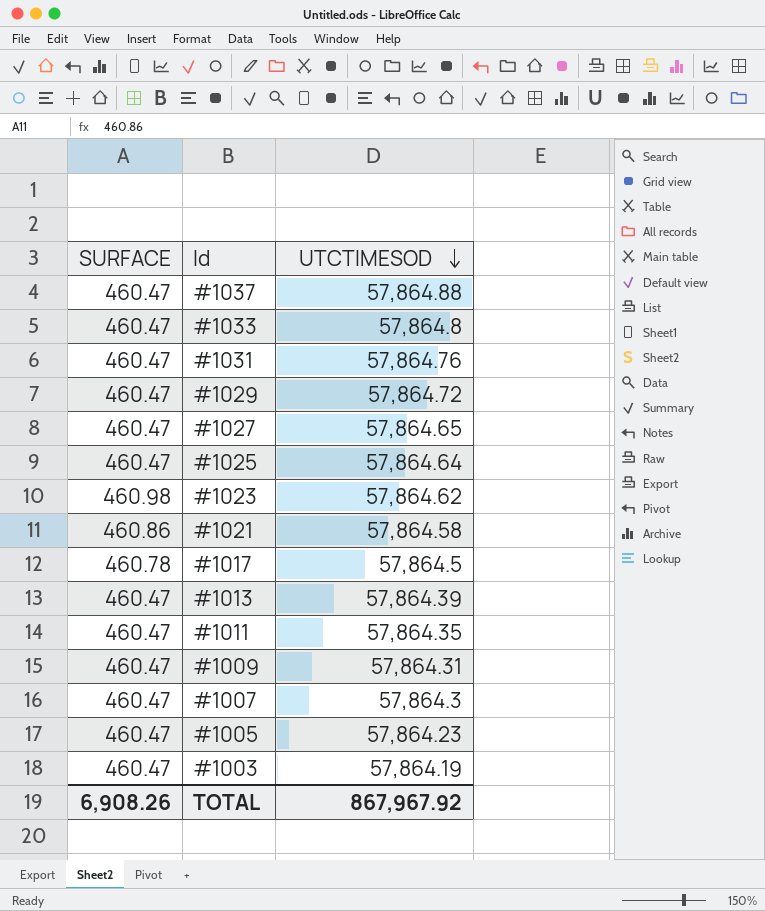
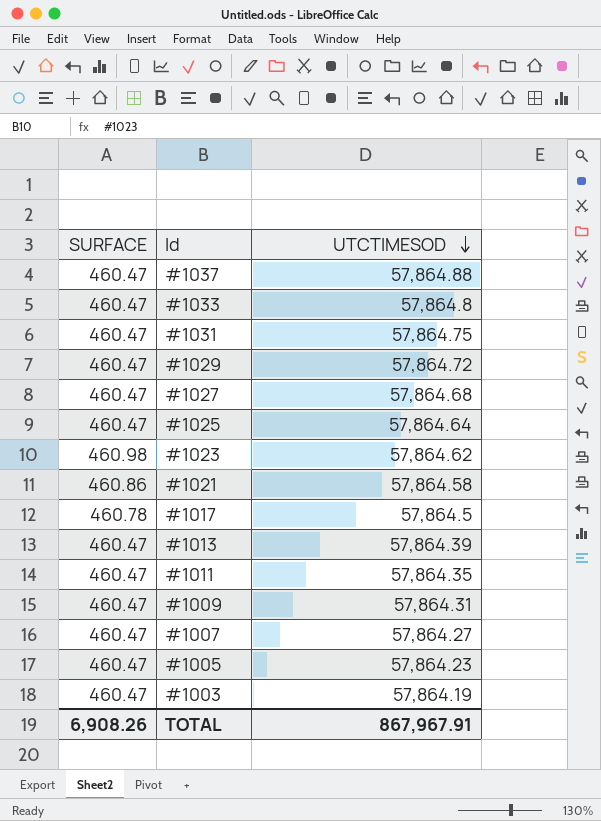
#1031 | UTCTIMESOD: 57,864.76 -> 57,864.75
#1027 | UTCTIMESOD: 57,864.65 -> 57,864.68
#1007 | UTCTIMESOD: 57,864.3 -> 57,864.27
TOTAL | UTCTIMESOD: 867,967.92 -> 867,967.91

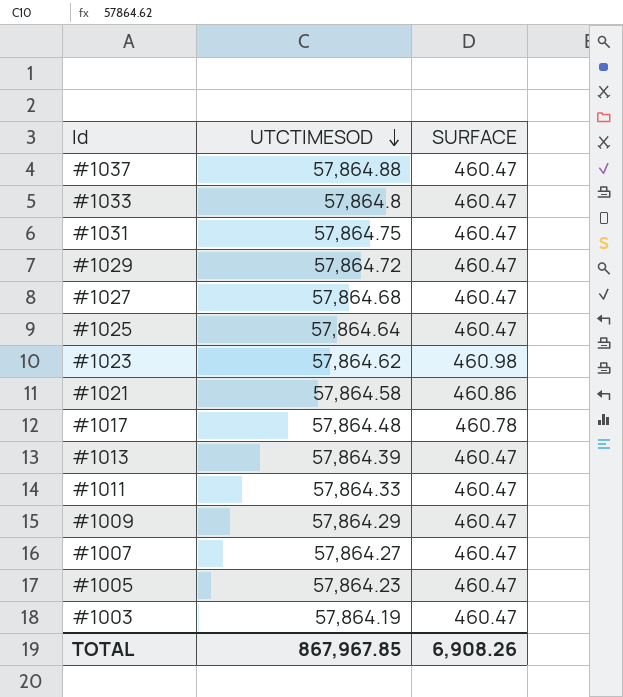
column SURFACE | position: 1 -> 3
#1017 | UTCTIMESOD: 57,864.5 -> 57,864.48
#1011 | UTCTIMESOD: 57,864.35 -> 57,864.33
#1009 | UTCTIMESOD: 57,864.31 -> 57,864.29
TOTAL | UTCTIMESOD: 867,967.91 -> 867,967.85

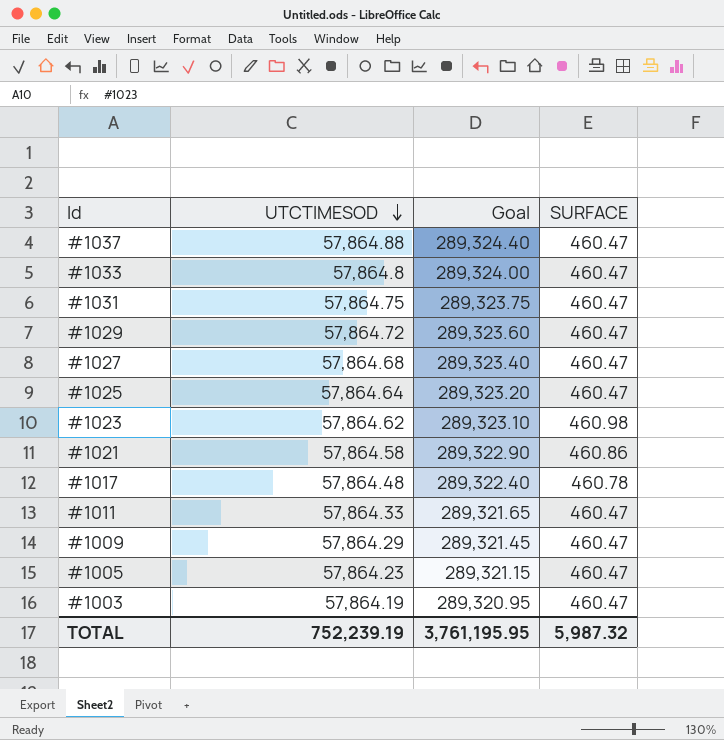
column Goal | formula: none -> [UTCTIMESOD] * 5
row #1013: 57,864.39 | 460.47 -> none
row #1007: 57,864.27 | 460.47 -> none
TOTAL | UTCTIMESOD: 867,967.85 -> 752,239.19
TOTAL | SURFACE: 6,908.26 -> 5,987.32

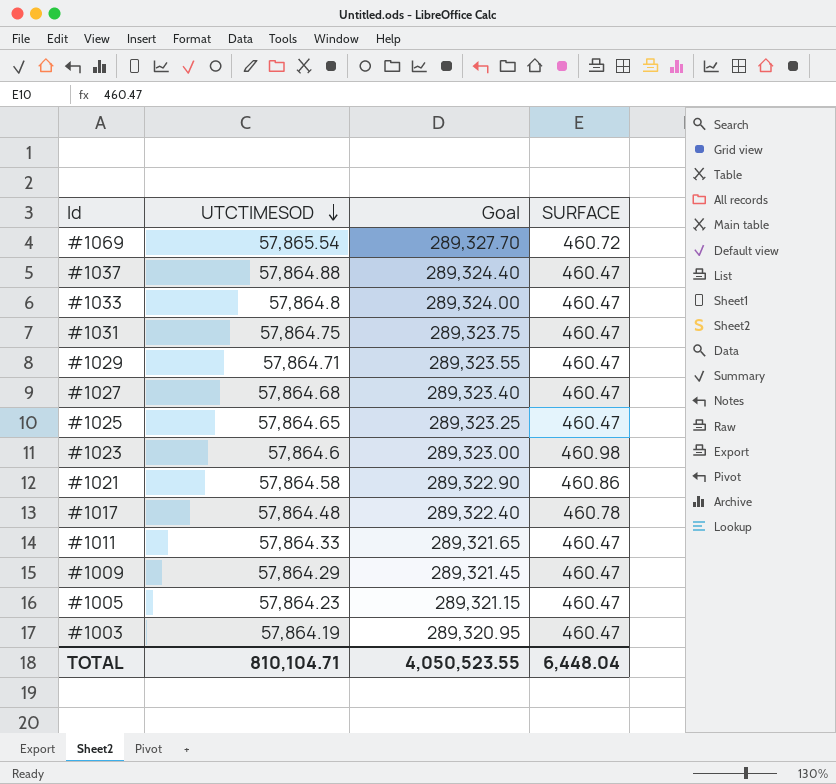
row #1069: none -> 57,865.54 | 289,327.70 | 460.72
#1029 | UTCTIMESOD: 57,864.72 -> 57,864.71
#1029 | Goal: 289,323.60 -> 289,323.55
#1025 | UTCTIMESOD: 57,864.64 -> 57,864.65
#1025 | Goal: 289,323.20 -> 289,323.25
#1023 | UTCTIMESOD: 57,864.62 -> 57,864.6
#1023 | Goal: 289,323.10 -> 289,323.00
TOTAL | UTCTIMESOD: 752,239.19 -> 810,104.71
TOTAL | Goal: 3,761,195.95 -> 4,050,523.55
TOTAL | SURFACE: 5,987.32 -> 6,448.04

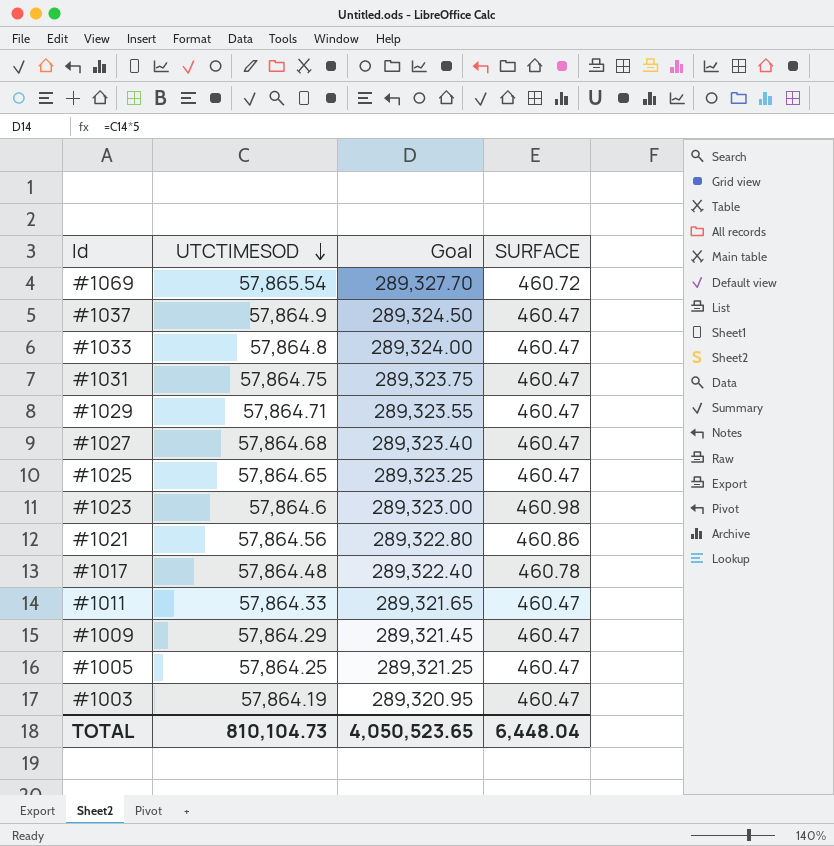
#1037 | UTCTIMESOD: 57,864.88 -> 57,864.9
#1037 | Goal: 289,324.40 -> 289,324.50
#1021 | UTCTIMESOD: 57,864.58 -> 57,864.56
#1021 | Goal: 289,322.90 -> 289,322.80
#1005 | UTCTIMESOD: 57,864.23 -> 57,864.25
#1005 | Goal: 289,321.15 -> 289,321.25
TOTAL | UTCTIMESOD: 810,104.71 -> 810,104.73
TOTAL | Goal: 4,050,523.55 -> 4,050,523.65

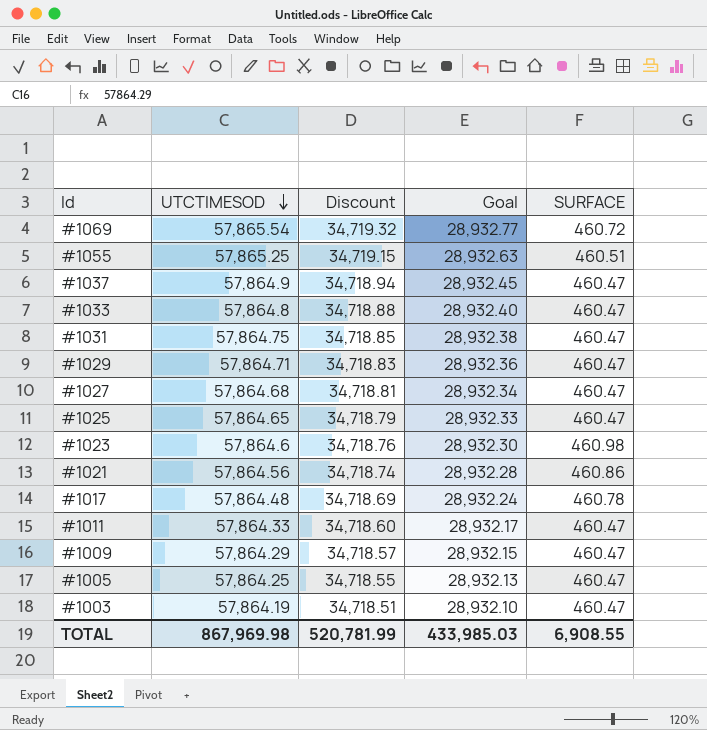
column Discount | formula: none -> [UTCTIMESOD] * 0.6
column Goal | formula: [UTCTIMESOD] * 5 -> [UTCTIMESOD] * 0.5
row #1055: none -> 57,865.25 | 34,719.15 | 28,932.63 | 460.51
TOTAL | UTCTIMESOD: 810,104.73 -> 867,969.98
TOTAL | Goal: 4,050,523.65 -> 433,985.03
TOTAL | SURFACE: 6,448.04 -> 6,908.55

